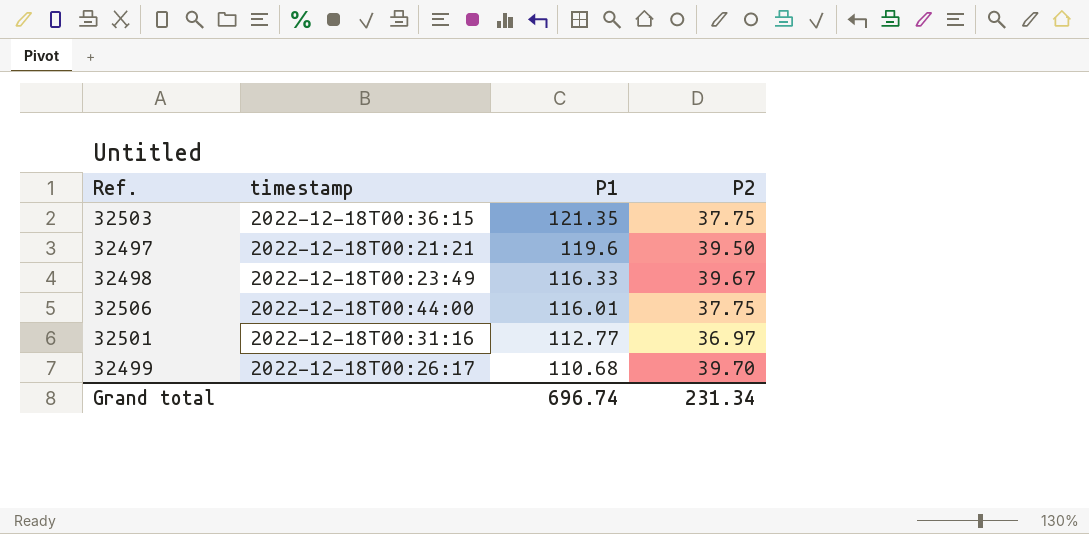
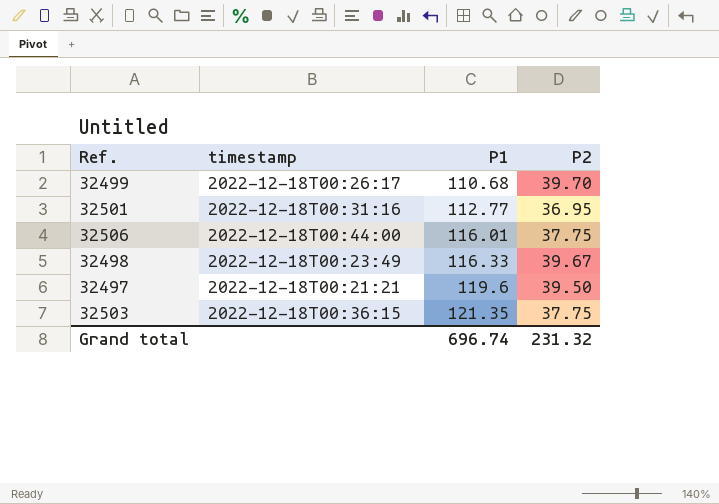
row order: P1 descending -> P1 ascending
32501 | P2: 36.97 -> 36.95
Grand total | P2: 231.34 -> 231.32

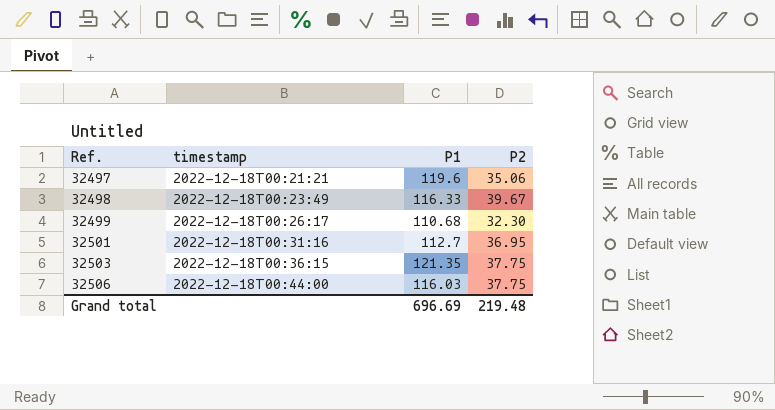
row order: P1 ascending -> Ref. ascending
32497 | P2: 39.50 -> 35.06
32499 | P2: 39.70 -> 32.30
32501 | P1: 112.77 -> 112.7
32506 | P1: 116.01 -> 116.03
Grand total | P1: 696.74 -> 696.69
Grand total | P2: 231.32 -> 219.48

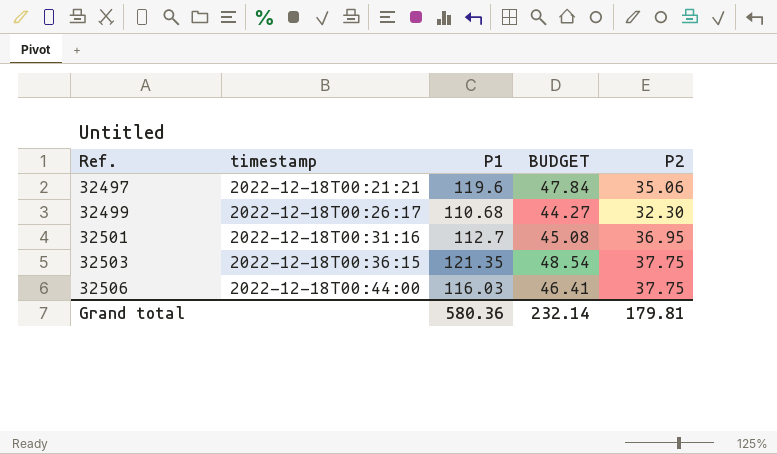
column BUDGET | formula: none -> [P1] * 0.4
row 32498: 2022-12-18T00:23:49 | 116.33 | 39.67 -> none
Grand total | P1: 696.69 -> 580.36
Grand total | P2: 219.48 -> 179.81

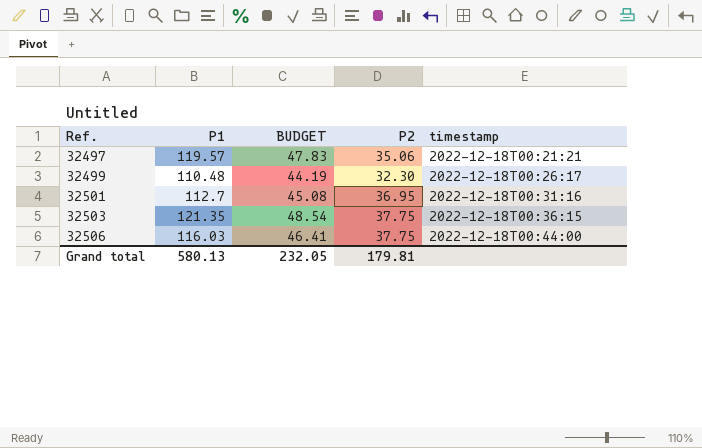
column timestamp | position: 2 -> 5
32497 | P1: 119.6 -> 119.57
32497 | BUDGET: 47.84 -> 47.83
32499 | P1: 110.68 -> 110.48
32499 | BUDGET: 44.27 -> 44.19
Grand total | P1: 580.36 -> 580.13
Grand total | BUDGET: 232.14 -> 232.05

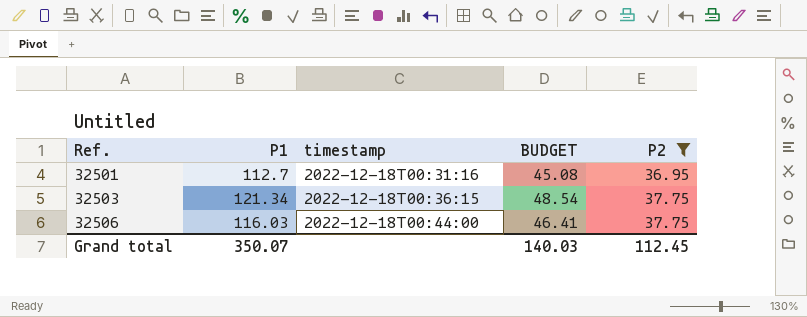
filter: none -> P2 >= 36.95
column timestamp | position: 5 -> 3
32503 | P1: 121.35 -> 121.34
Grand total | P1: 580.13 -> 350.07
Grand total | BUDGET: 232.05 -> 140.03
Grand total | P2: 179.81 -> 112.45

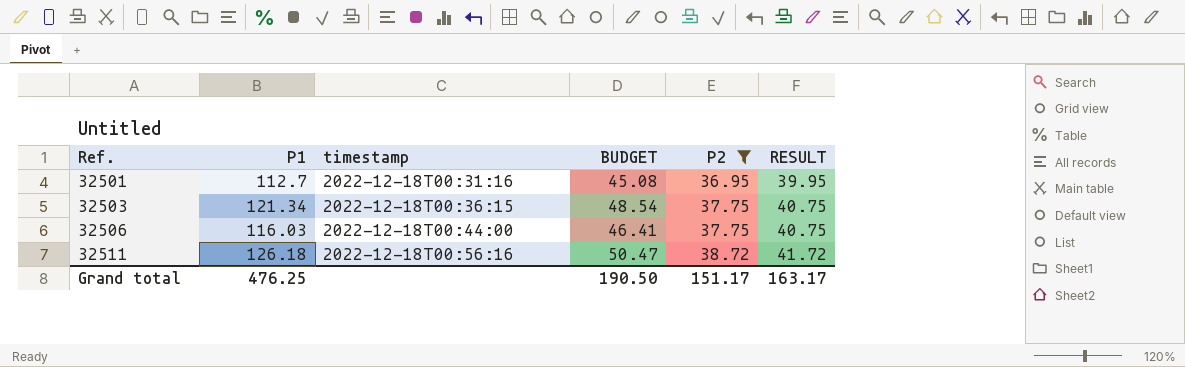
column RESULT | formula: none -> [P2] + 3
row 32511: none -> 126.18 | 2022-12-18T00:56:16 | 50.47 | 38.72 | 41.72
Grand total | P1: 350.07 -> 476.25
Grand total | BUDGET: 140.03 -> 190.50
Grand total | P2: 112.45 -> 151.17

